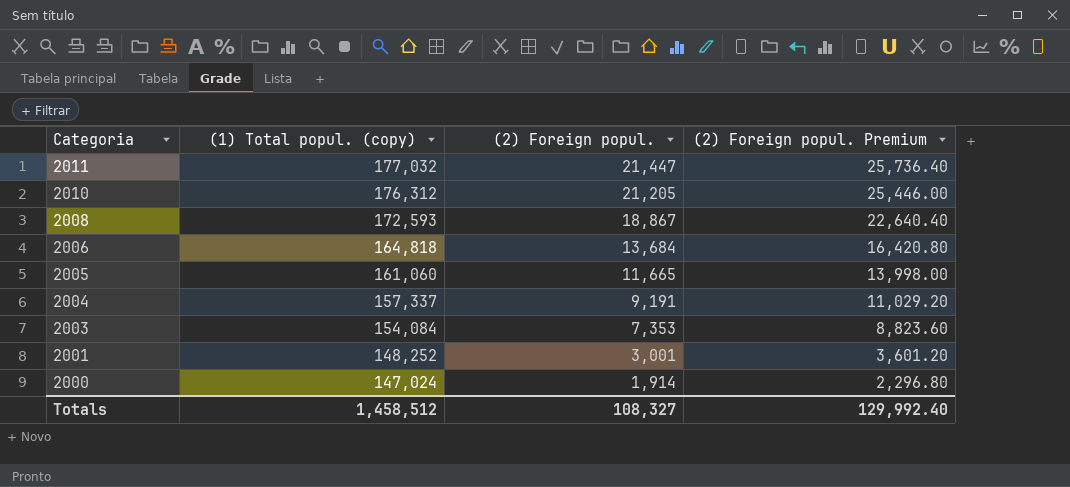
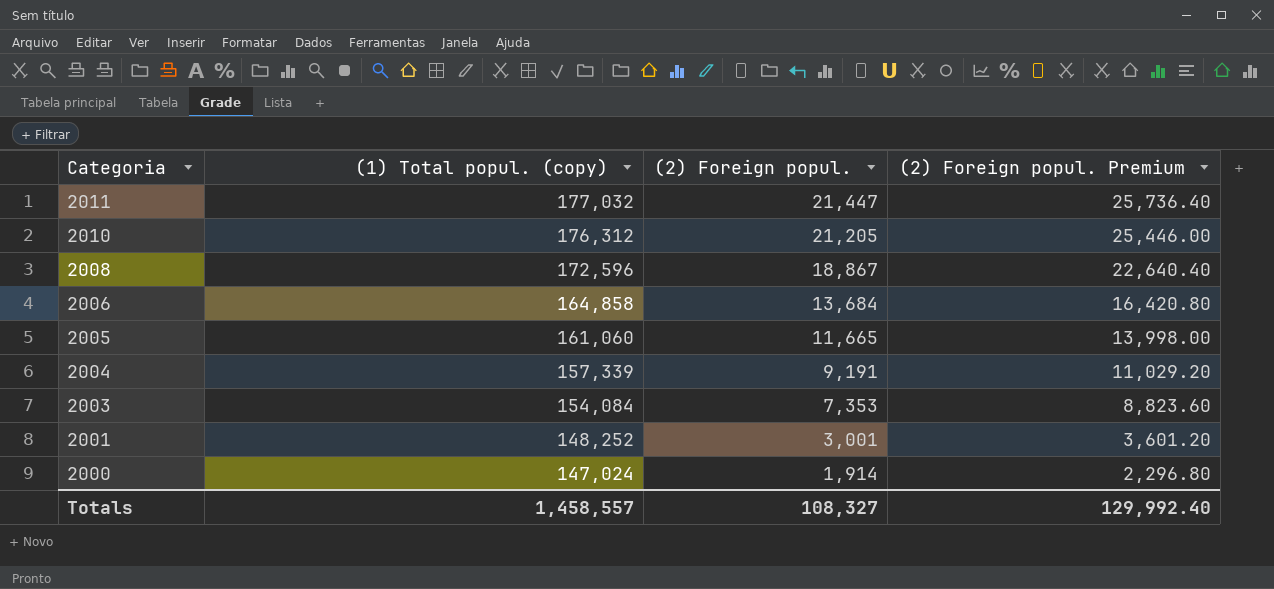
2008 | (1) Total popul. (copy): 172,593 -> 172,596
2006 | (1) Total popul. (copy): 164,818 -> 164,858
2004 | (1) Total popul. (copy): 157,337 -> 157,339
Totals | (1) Total popul. (copy): 1,458,512 -> 1,458,557

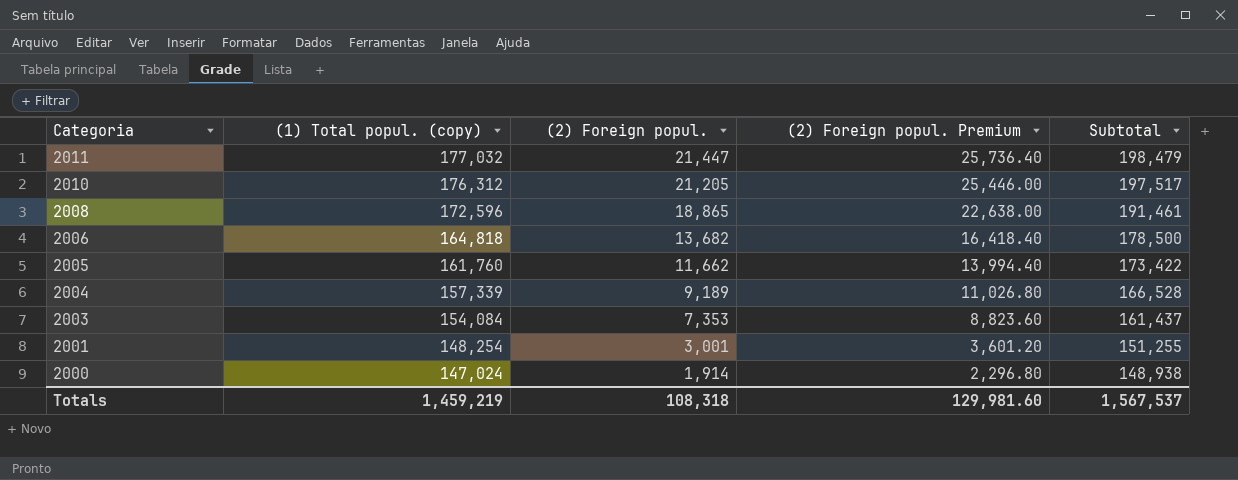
column Subtotal | formula: none -> [(1) Total popul. (copy)] + [(2) Foreign popul.]
2008 | (2) Foreign popul.: 18,867 -> 18,865
2008 | (2) Foreign popul. Premium: 22,640.40 -> 22,638.00
2006 | (1) Total popul. (copy): 164,858 -> 164,818
2006 | (2) Foreign popul.: 13,684 -> 13,682
2006 | (2) Foreign popul. Premium: 16,420.80 -> 16,418.40
2005 | (1) Total popul. (copy): 161,060 -> 161,760
2005 | (2) Foreign popul.: 11,665 -> 11,662
2005 | (2) Foreign popul. Premium: 13,998.00 -> 13,994.40
2004 | (2) Foreign popul.: 9,191 -> 9,189
2004 | (2) Foreign popul. Premium: 11,029.20 -> 11,026.80
2001 | (1) Total popul. (copy): 148,252 -> 148,254
Totals | (1) Total popul. (copy): 1,458,557 -> 1,459,219
Totals | (2) Foreign popul.: 108,327 -> 108,318
Totals | (2) Foreign popul. Premium: 129,992.40 -> 129,981.60

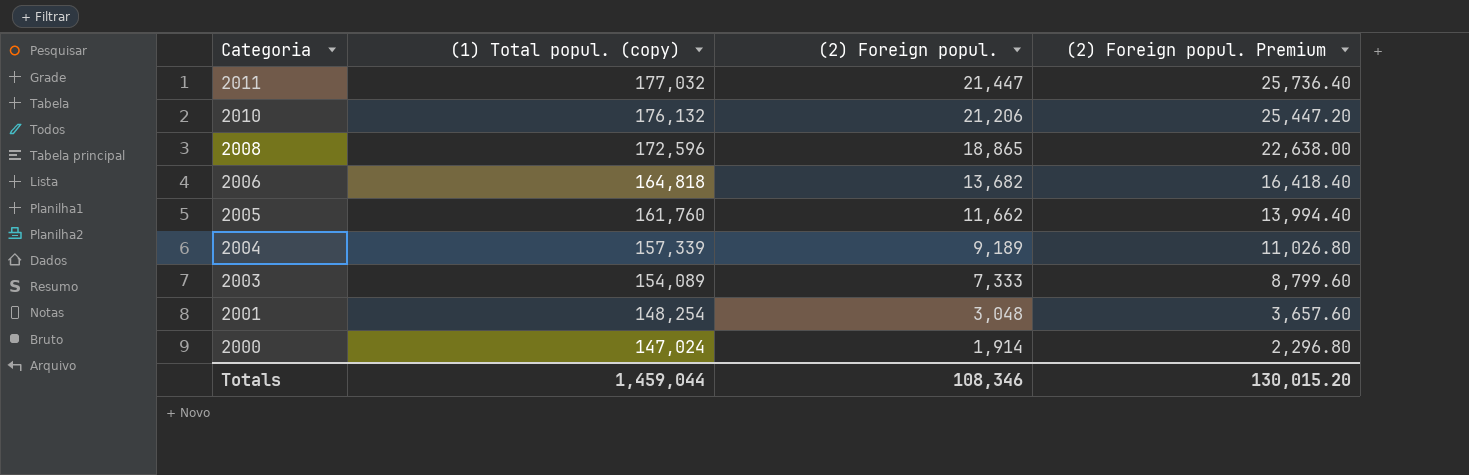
column Subtotal | formula: [(1) Total popul. (copy)] + [(2) Foreign popul.] -> none
2010 | (1) Total popul. (copy): 176,312 -> 176,132
2010 | (2) Foreign popul.: 21,205 -> 21,206
2010 | (2) Foreign popul. Premium: 25,446.00 -> 25,447.20
2003 | (1) Total popul. (copy): 154,084 -> 154,089
2003 | (2) Foreign popul.: 7,353 -> 7,333
2003 | (2) Foreign popul. Premium: 8,823.60 -> 8,799.60
2001 | (2) Foreign popul.: 3,001 -> 3,048
2001 | (2) Foreign popul. Premium: 3,601.20 -> 3,657.60
Totals | (1) Total popul. (copy): 1,459,219 -> 1,459,044
Totals | (2) Foreign popul.: 108,318 -> 108,346
Totals | (2) Foreign popul. Premium: 129,981.60 -> 130,015.20

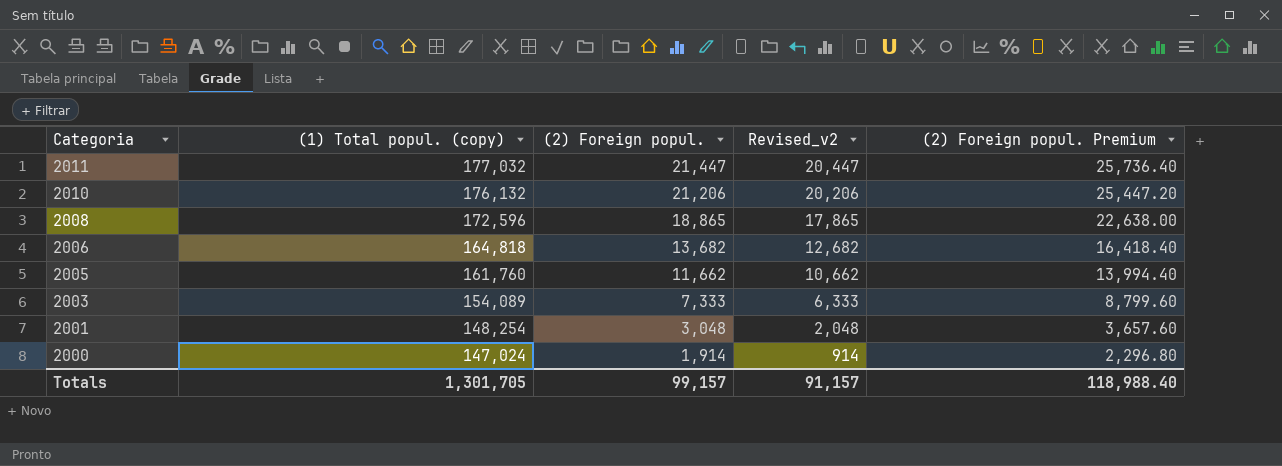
column Revised_v2 | formula: none -> [(2) Foreign popul.] - 1000
row 2004: 157,339 | 9,189 | 11,026.80 -> none
Totals | (1) Total popul. (copy): 1,459,044 -> 1,301,705
Totals | (2) Foreign popul.: 108,346 -> 99,157
Totals | (2) Foreign popul. Premium: 130,015.20 -> 118,988.40

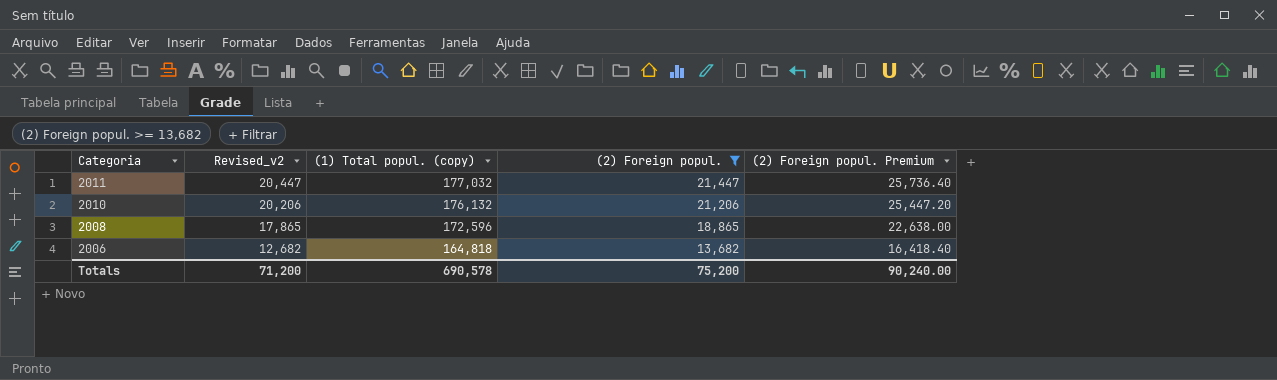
filter: none -> (2) Foreign popul. >= 13,682
column Revised_v2 | position: 4 -> 2
Totals | Revised_v2: 91,157 -> 71,200
Totals | (1) Total popul. (copy): 1,301,705 -> 690,578
Totals | (2) Foreign popul.: 99,157 -> 75,200
Totals | (2) Foreign popul. Premium: 118,988.40 -> 90,240.00

